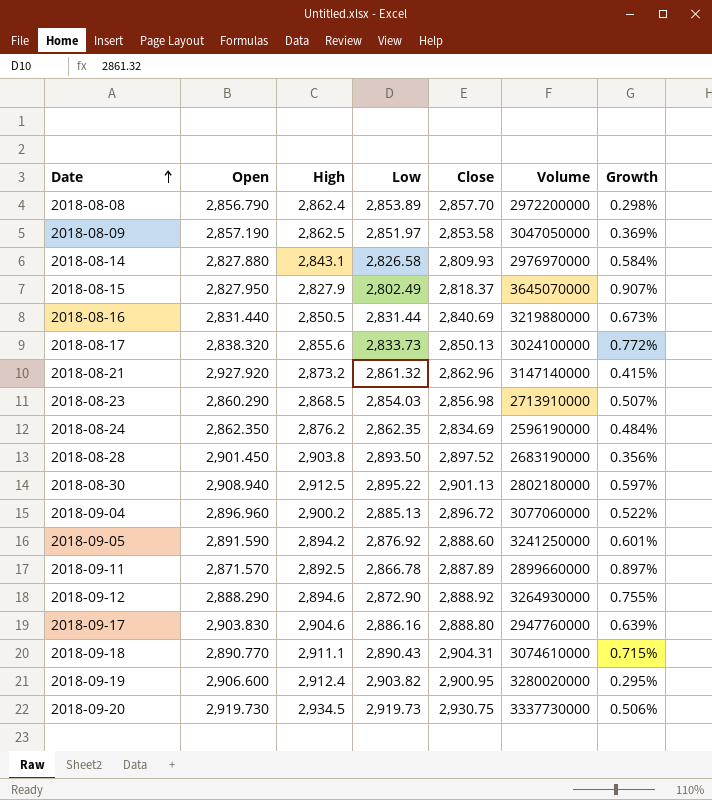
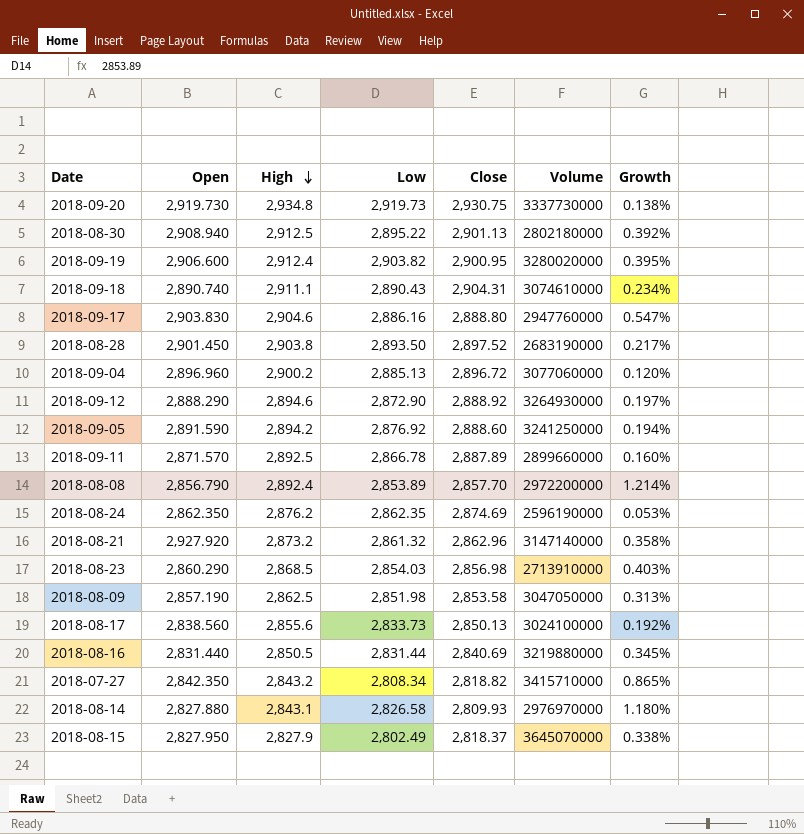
row order: Date ascending -> High descending
column Growth | formula: ([High] - [Low]) / [Low] -> ([High] - [Close]) / [Close]
2018-09-20 | High: 2,934.5 -> 2,934.8
2018-09-18 | Open: 2,890.770 -> 2,890.740
2018-08-08 | High: 2,862.4 -> 2,892.4
2018-08-24 | Close: 2,834.69 -> 2,874.69
2018-08-09 | Low: 2,851.97 -> 2,851.98
2018-08-17 | Open: 2,838.320 -> 2,838.560
row 2018-07-27: none -> 2,842.350 | 2,843.2 | 2,808.34 | 2,818.82 | 3415710000 | 0.865%

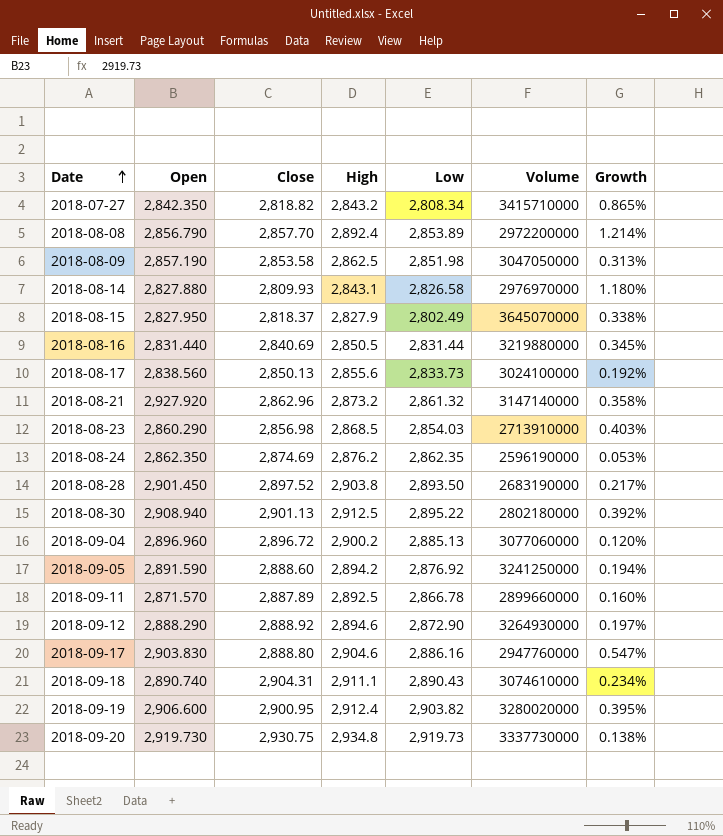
row order: High descending -> Date ascending
column Close | position: 5 -> 3

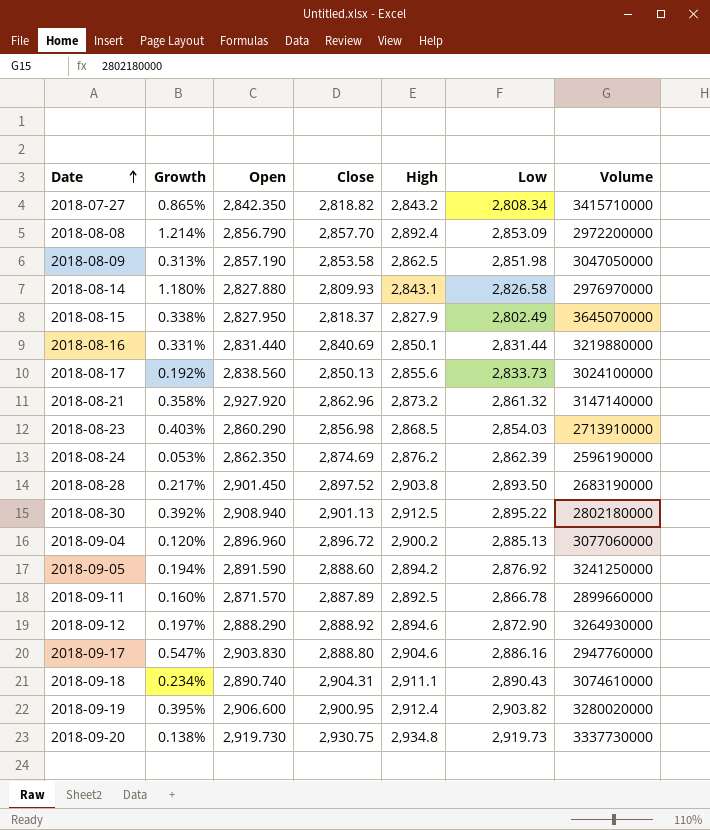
column Growth | position: 7 -> 2
2018-08-08 | Low: 2,853.89 -> 2,853.09
2018-08-16 | Growth: 0.345% -> 0.331%
2018-08-16 | High: 2,850.5 -> 2,850.1
2018-08-24 | Low: 2,862.35 -> 2,862.39

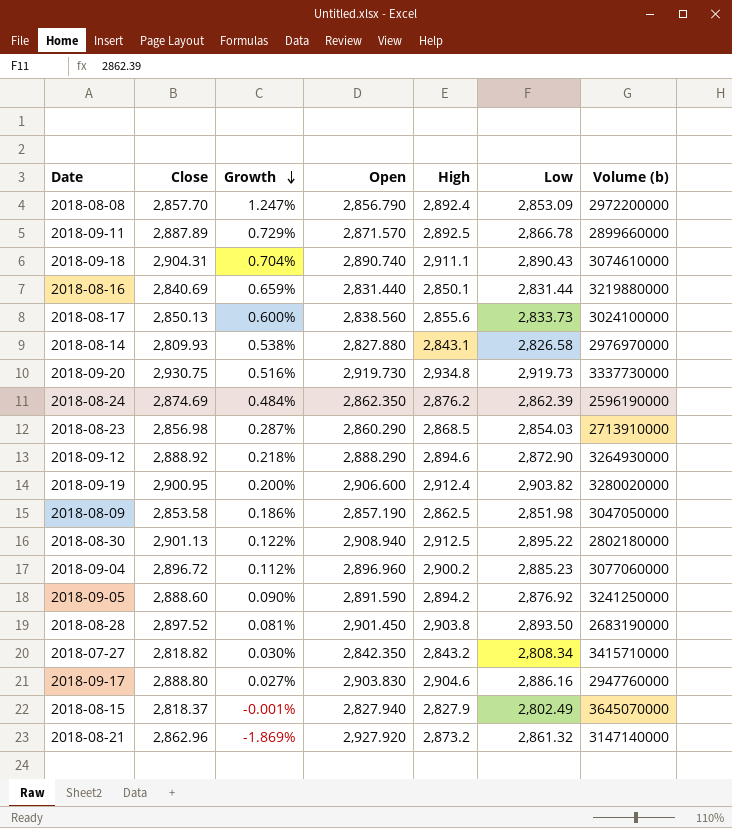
row order: Date ascending -> Growth descending
column Close | position: 4 -> 2
column Growth | formula: ([High] - [Close]) / [Close] -> ([High] - [Open]) / [Open]
column name: Volume -> Volume (b)
2018-09-04 | Low: 2,885.13 -> 2,885.23
2018-08-15 | Open: 2,827.950 -> 2,827.940

